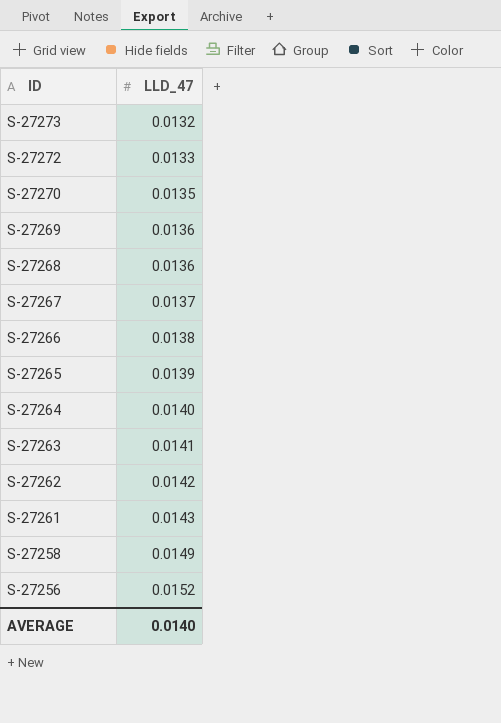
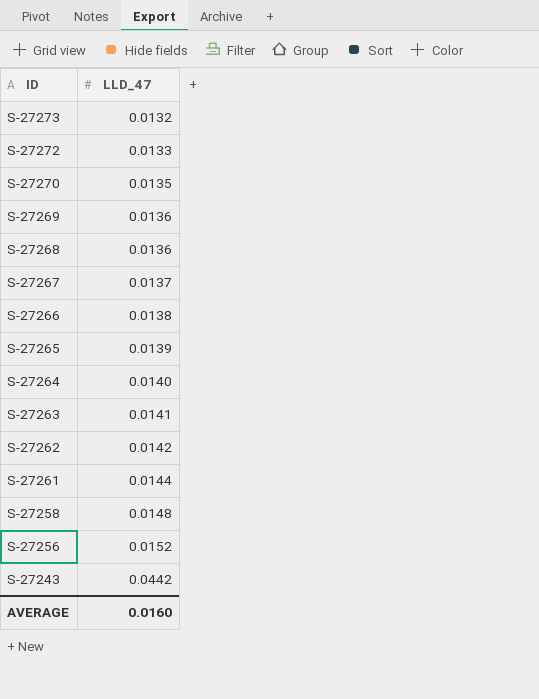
S-27261 | LLD_47: 0.0143 -> 0.0144
S-27258 | LLD_47: 0.0149 -> 0.0148
row S-27243: none -> 0.0442
AVERAGE | LLD_47: 0.0140 -> 0.0160

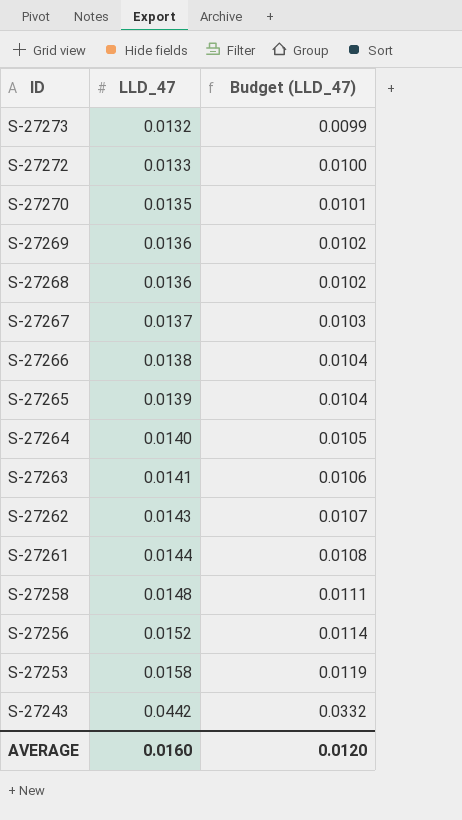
column Budget (LLD_47) | formula: none -> [LLD_47] * 0.75
S-27262 | LLD_47: 0.0142 -> 0.0143
row S-27253: none -> 0.0158 | 0.0119

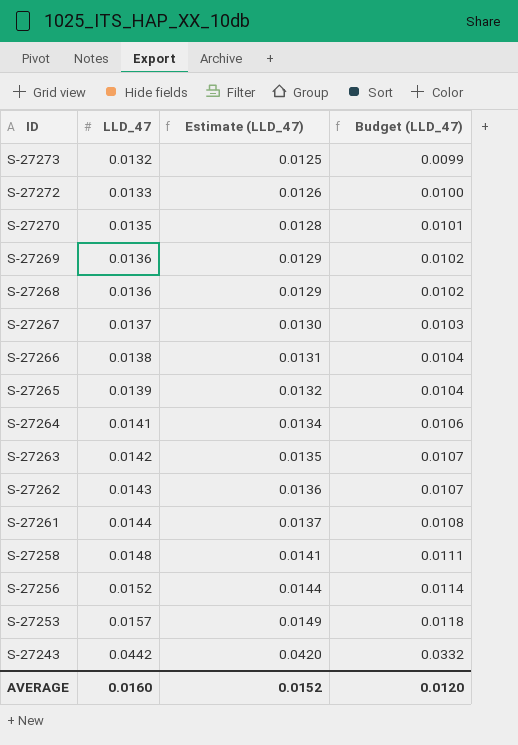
column Estimate (LLD_47) | formula: none -> [LLD_47] * 0.95
S-27264 | LLD_47: 0.0140 -> 0.0141
S-27264 | Budget (LLD_47): 0.0105 -> 0.0106
S-27263 | LLD_47: 0.0141 -> 0.0142
S-27263 | Budget (LLD_47): 0.0106 -> 0.0107
S-27253 | LLD_47: 0.0158 -> 0.0157
S-27253 | Budget (LLD_47): 0.0119 -> 0.0118

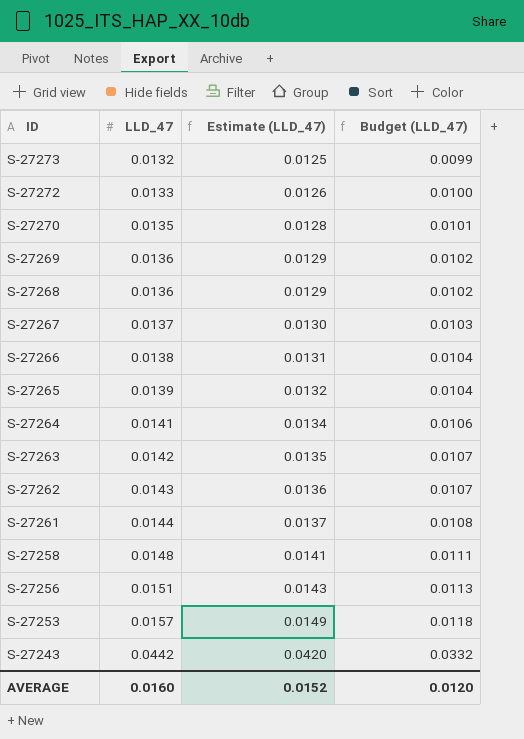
S-27256 | LLD_47: 0.0152 -> 0.0151
S-27256 | Estimate (LLD_47): 0.0144 -> 0.0143
S-27256 | Budget (LLD_47): 0.0114 -> 0.0113

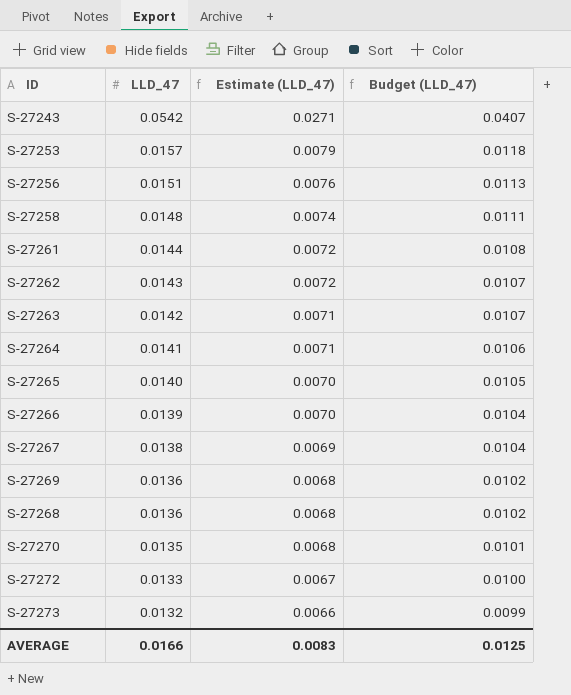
row order: ID descending -> LLD_47 descending
column Estimate (LLD_47) | formula: [LLD_47] * 0.95 -> [LLD_47] * 0.5
S-27243 | LLD_47: 0.0442 -> 0.0542
S-27243 | Budget (LLD_47): 0.0332 -> 0.0407
S-27265 | LLD_47: 0.0139 -> 0.0140
S-27265 | Budget (LLD_47): 0.0104 -> 0.0105
S-27266 | LLD_47: 0.0138 -> 0.0139
S-27267 | LLD_47: 0.0137 -> 0.0138
S-27267 | Budget (LLD_47): 0.0103 -> 0.0104
AVERAGE | LLD_47: 0.0160 -> 0.0166
AVERAGE | Estimate (LLD_47): 0.0152 -> 0.0083
AVERAGE | Budget (LLD_47): 0.0120 -> 0.0125

